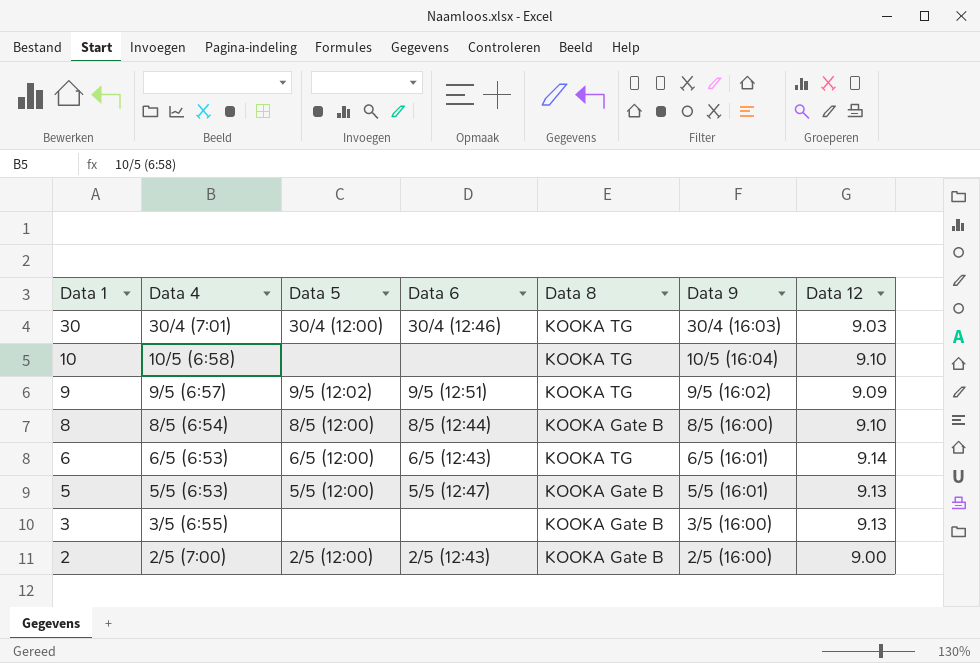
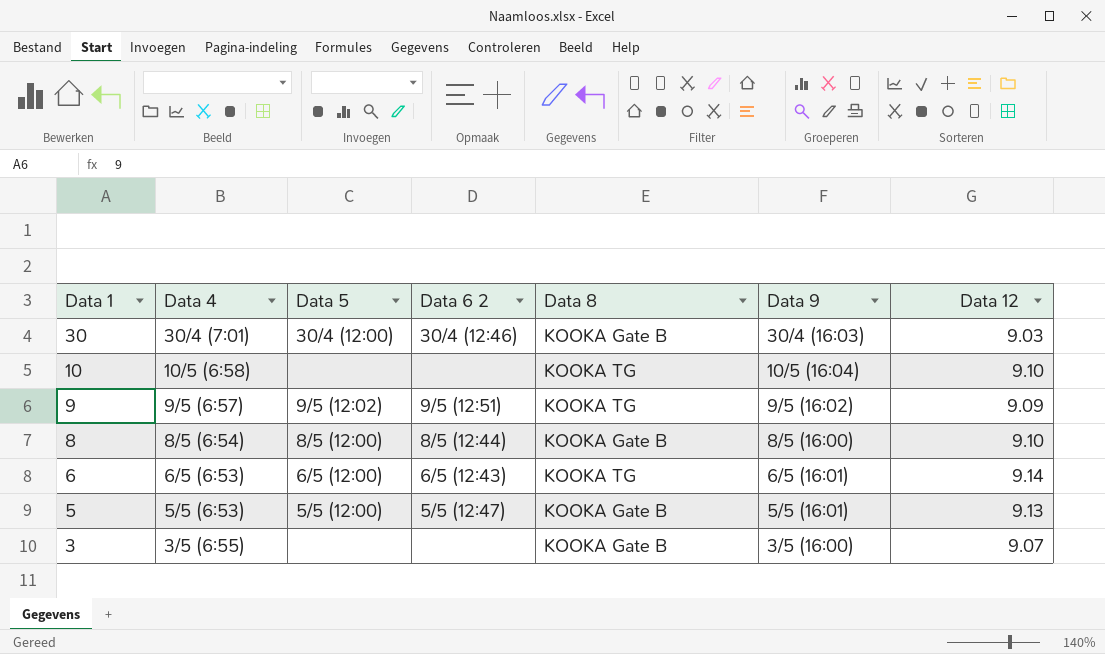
column name: Data 6 -> Data 6 2
row 2: 2/5 (7:00) | 2/5 (12:00) | 2/5 (12:43) | KOOKA Gate B | 2/5 (16:00) | 9.00 -> none
30 | Data 8: KOOKA TG -> KOOKA Gate B
3 | Data 12: 9.13 -> 9.07

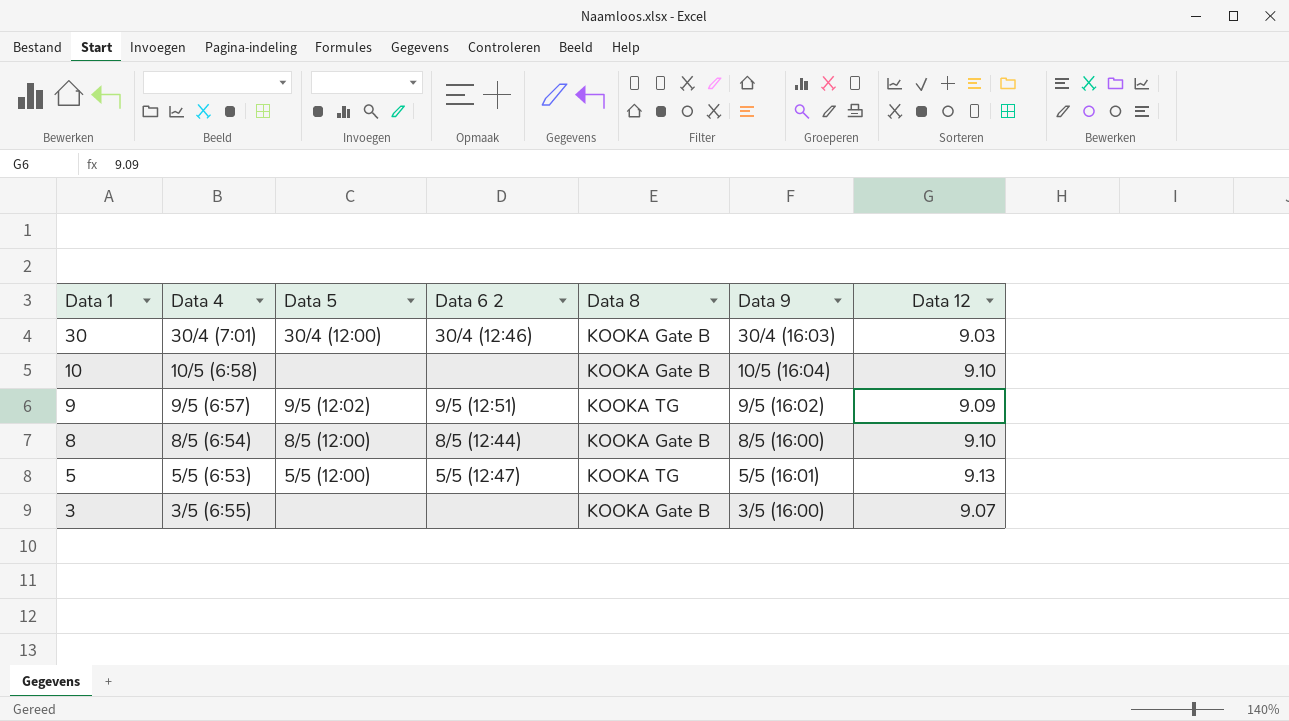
row 6: 6/5 (6:53) | 6/5 (12:00) | 6/5 (12:43) | KOOKA TG | 6/5 (16:01) | 9.14 -> none
10 | Data 8: KOOKA TG -> KOOKA Gate B
5 | Data 8: KOOKA Gate B -> KOOKA TG

